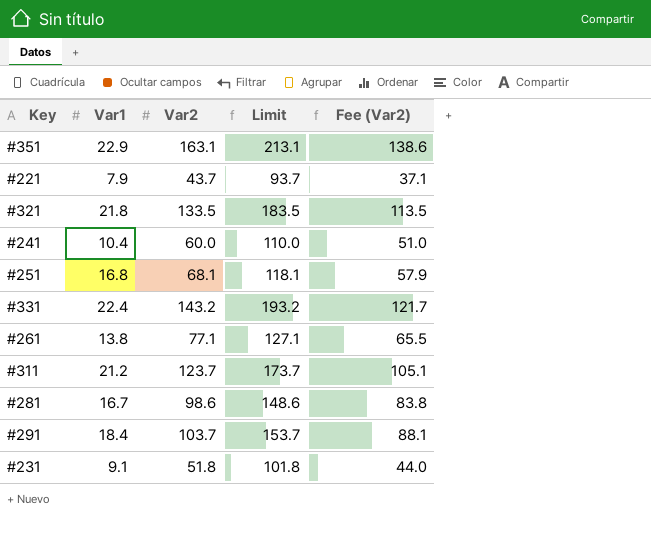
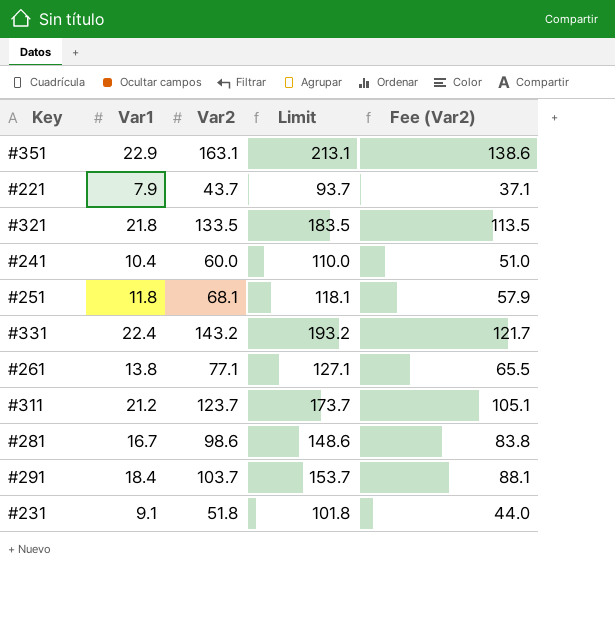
#251 | Var1: 16.8 -> 11.8

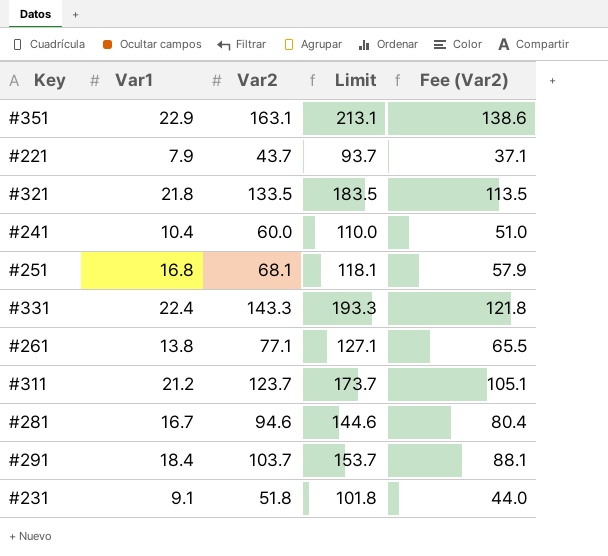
#251 | Var1: 11.8 -> 16.8
#331 | Var2: 143.2 -> 143.3
#331 | Limit: 193.2 -> 193.3
#331 | Fee (Var2): 121.7 -> 121.8
#281 | Var2: 98.6 -> 94.6
#281 | Limit: 148.6 -> 144.6
#281 | Fee (Var2): 83.8 -> 80.4

